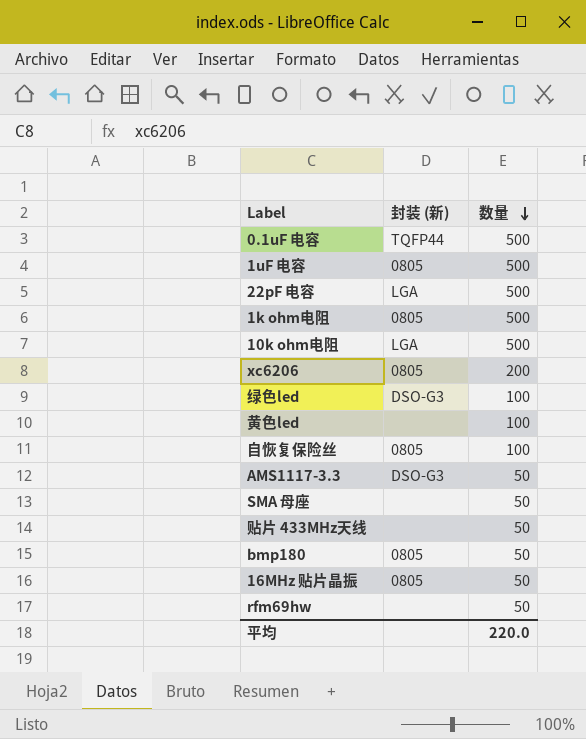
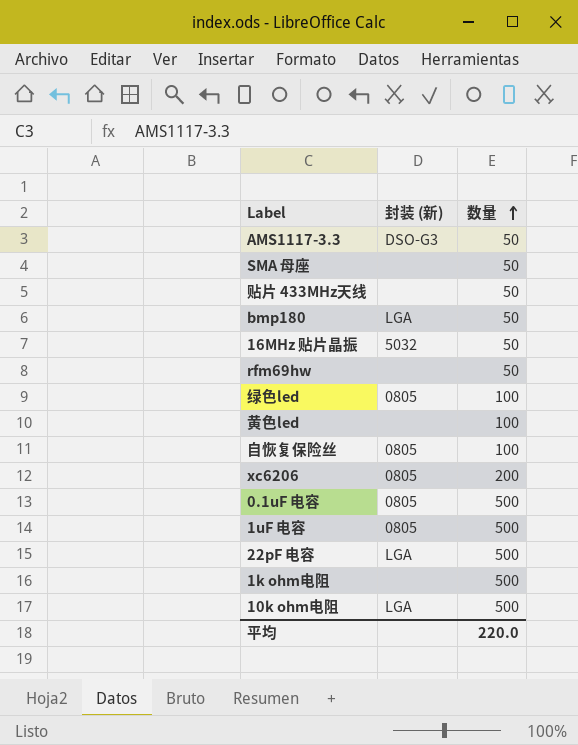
row order: 数量 descending -> 数量 ascending
bmp180 | 封装 (新): 0805 -> LGA
16MHz 贴片晶振 | 封装 (新): 0805 -> 5032
绿色led | 封装 (新): DSO-G3 -> 0805
0.1uF 电容 | 封装 (新): TQFP44 -> 0805
1k ohm电阻 | 封装 (新): 0805 -> none

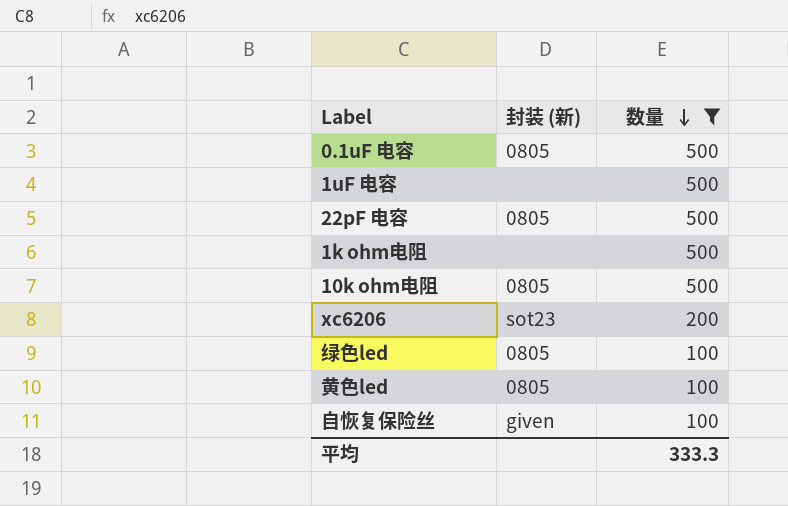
filter: none -> 数量 != 50
row order: 数量 ascending -> 数量 descending
1uF 电容 | 封装 (新): 0805 -> none
22pF 电容 | 封装 (新): LGA -> 0805
10k ohm电阻 | 封装 (新): LGA -> 0805
xc6206 | 封装 (新): 0805 -> sot23
黄色led | 封装 (新): none -> 0805
自恢复保险丝 | 封装 (新): 0805 -> given
平均 | 数量: 220.0 -> 333.3

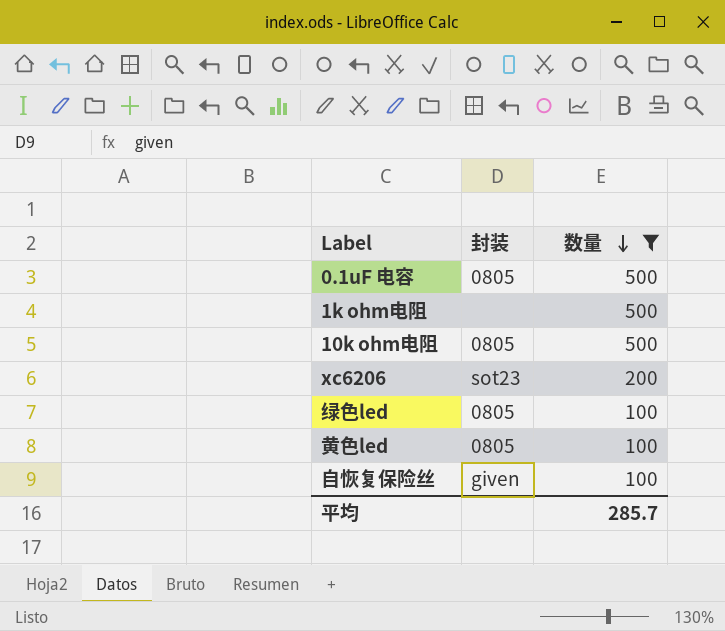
column name: 封装 (新) -> 封装
row 1uF 电容: none | 500 -> none
row 22pF 电容: 0805 | 500 -> none
平均 | 数量: 333.3 -> 285.7

